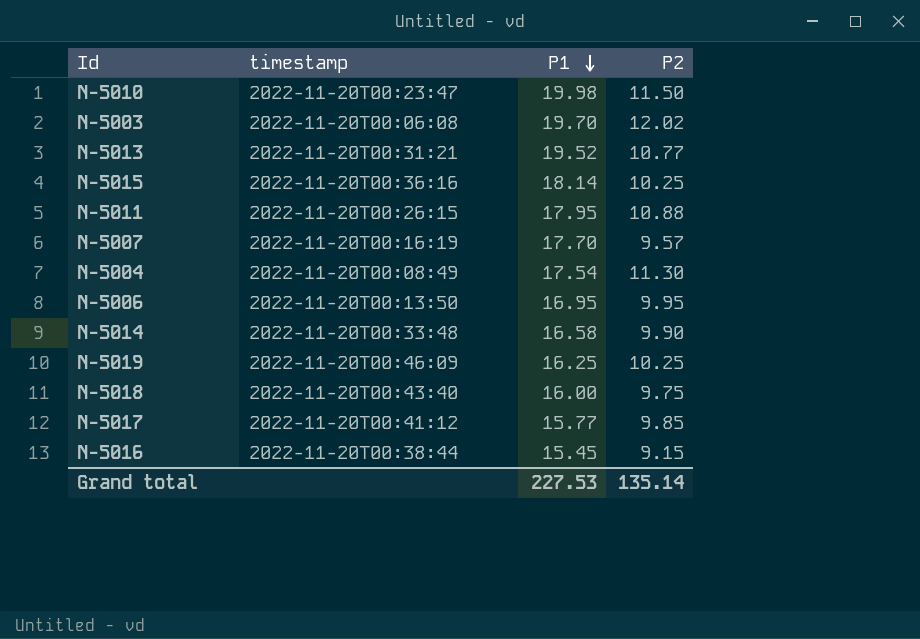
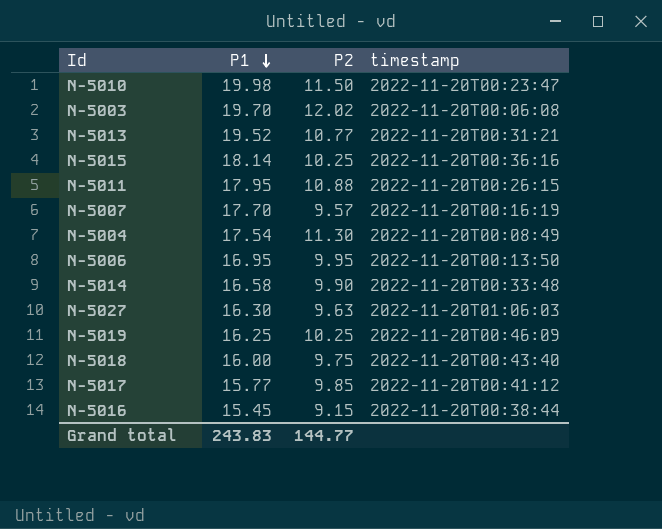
column timestamp | position: 2 -> 4
row N-5027: none -> 16.30 | 9.63 | 2022-11-20T01:06:03
Grand total | P1: 227.53 -> 243.83
Grand total | P2: 135.14 -> 144.77

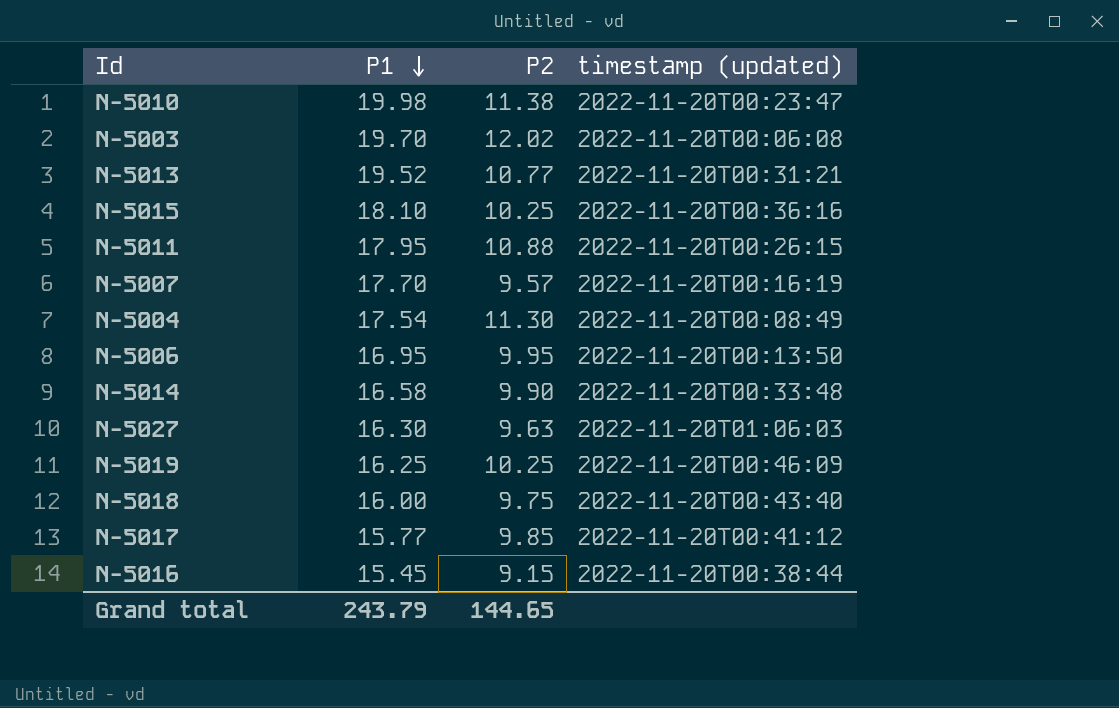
column name: timestamp -> timestamp (updated)
N-5010 | P2: 11.50 -> 11.38
N-5015 | P1: 18.14 -> 18.10
Grand total | P1: 243.83 -> 243.79
Grand total | P2: 144.77 -> 144.65

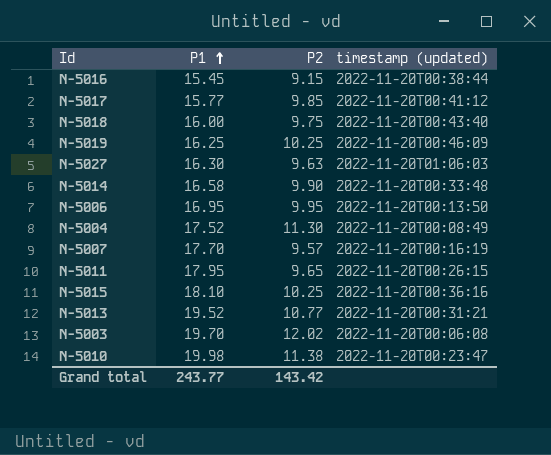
row order: P1 descending -> P1 ascending
N-5004 | P1: 17.54 -> 17.52
N-5011 | P2: 10.88 -> 9.65
Grand total | P1: 243.79 -> 243.77
Grand total | P2: 144.65 -> 143.42

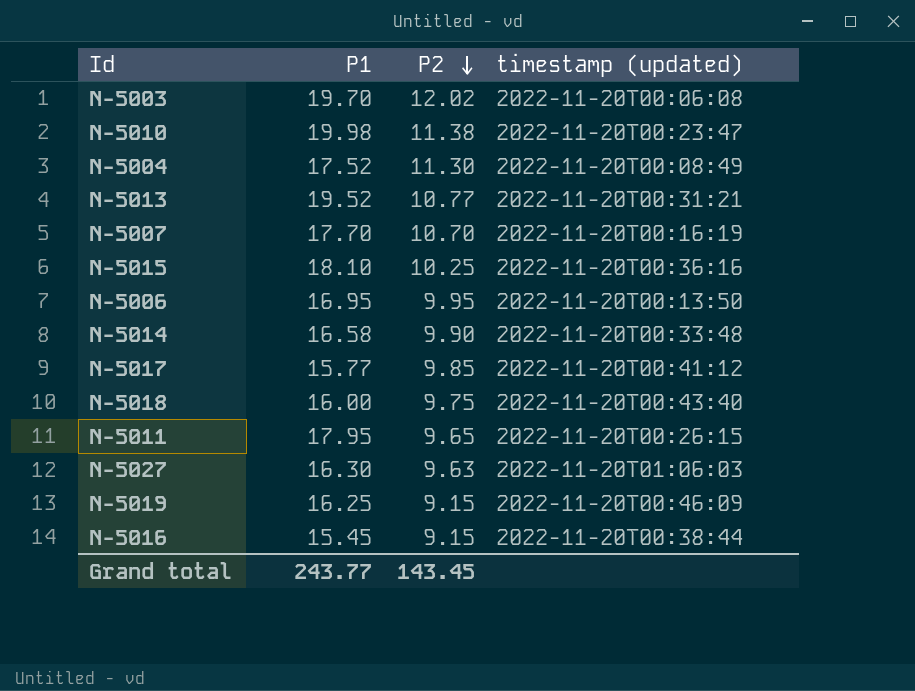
row order: P1 ascending -> P2 descending
N-5007 | P2: 9.57 -> 10.70
N-5019 | P2: 10.25 -> 9.15
Grand total | P2: 143.42 -> 143.45

